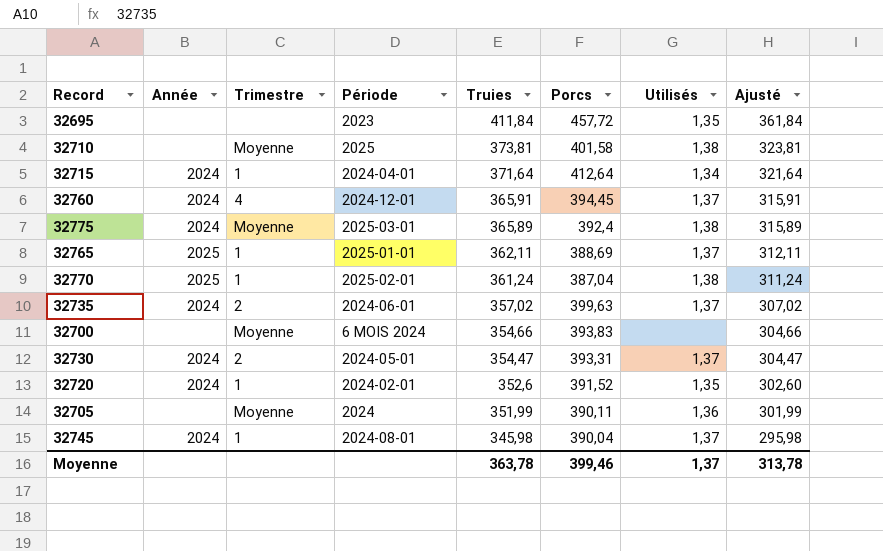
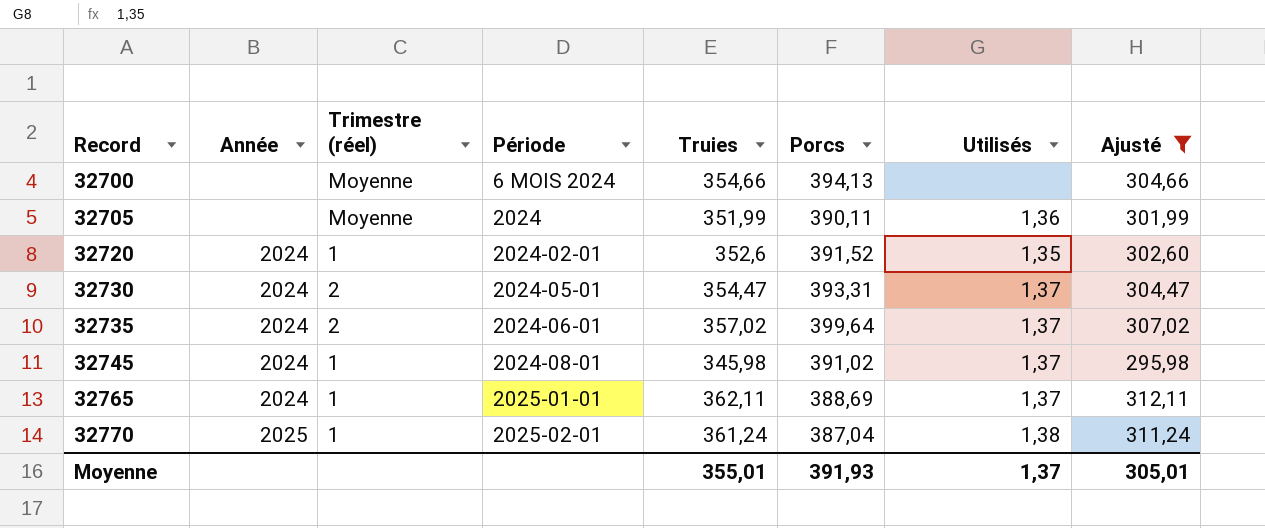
filter: none -> Ajusté <= 312,11
row order: Truies descending -> Record ascending
column name: Trimestre -> Trimestre (réel)
32700 | Porcs: 393,83 -> 394,13
32735 | Porcs: 399,63 -> 399,64
32745 | Porcs: 390,04 -> 391,02
32765 | Année: 2025 -> 2024
Moyenne | Truies: 363,78 -> 355,01
Moyenne | Porcs: 399,46 -> 391,93
Moyenne | Ajusté: 313,78 -> 305,01

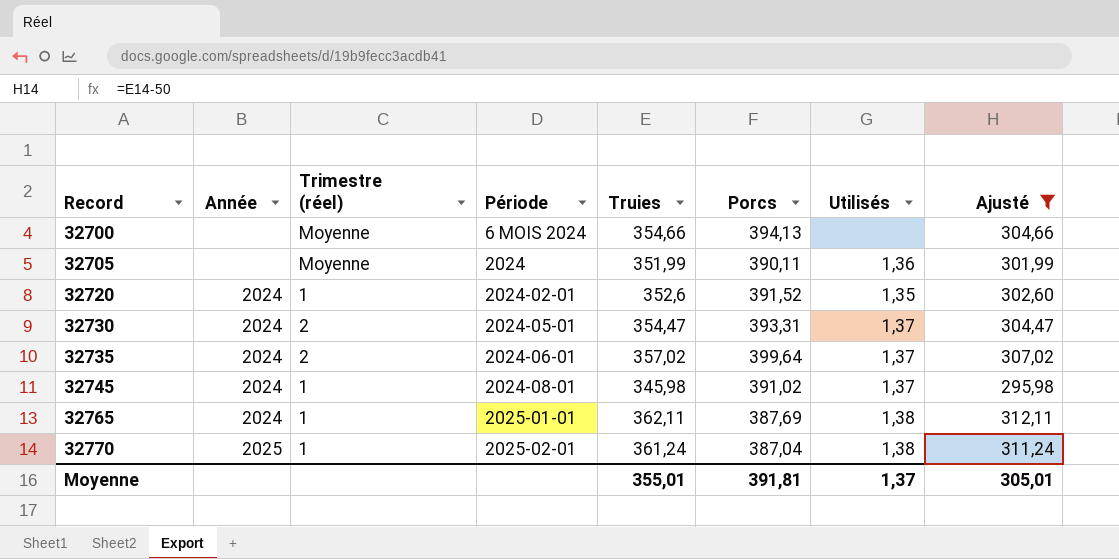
32765 | Porcs: 388,69 -> 387,69
32765 | Utilisés: 1,37 -> 1,38
Moyenne | Porcs: 391,93 -> 391,81

